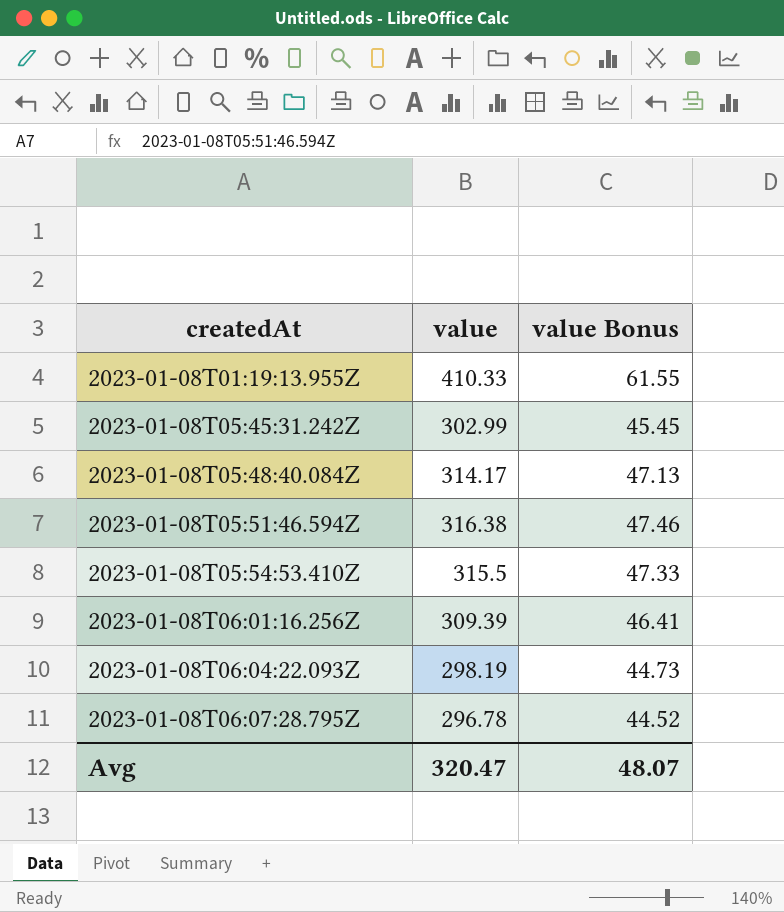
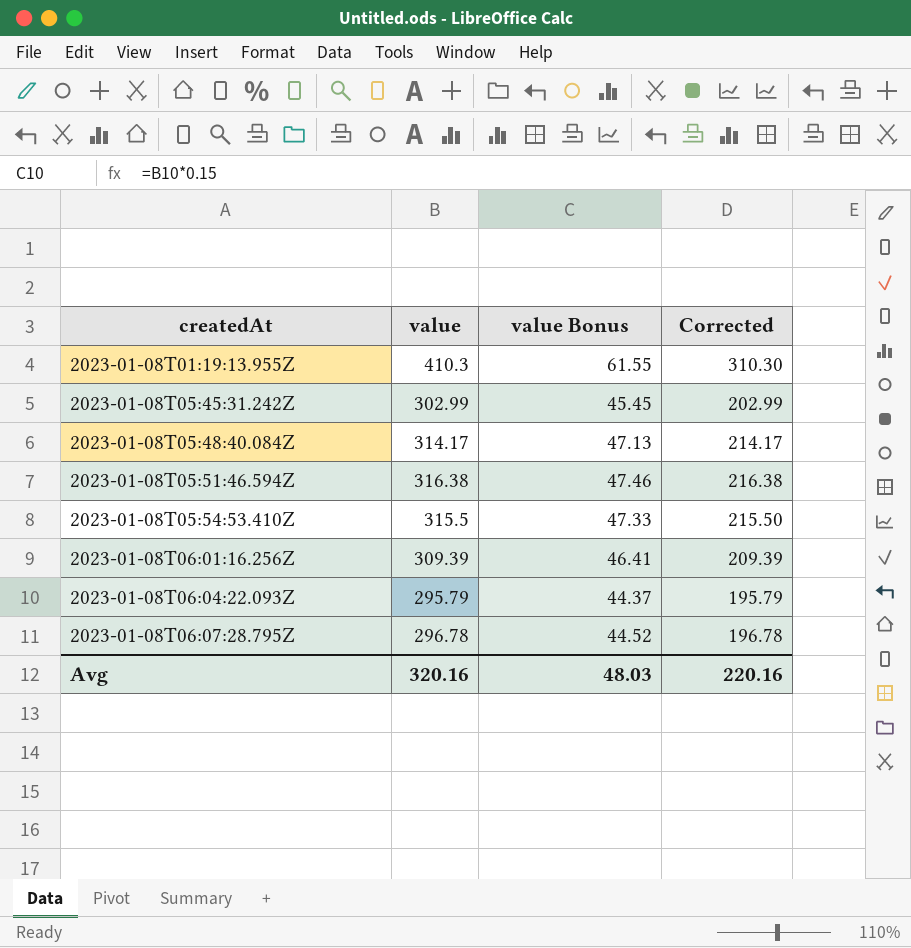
column Corrected | formula: none -> [value] - 100
2023-01-08T01:19:13.955Z | value: 410.33 -> 410.3
2023-01-08T06:04:22.093Z | value: 298.19 -> 295.79
2023-01-08T06:04:22.093Z | value Bonus: 44.73 -> 44.37
Avg | value: 320.47 -> 320.16
Avg | value Bonus: 48.07 -> 48.03

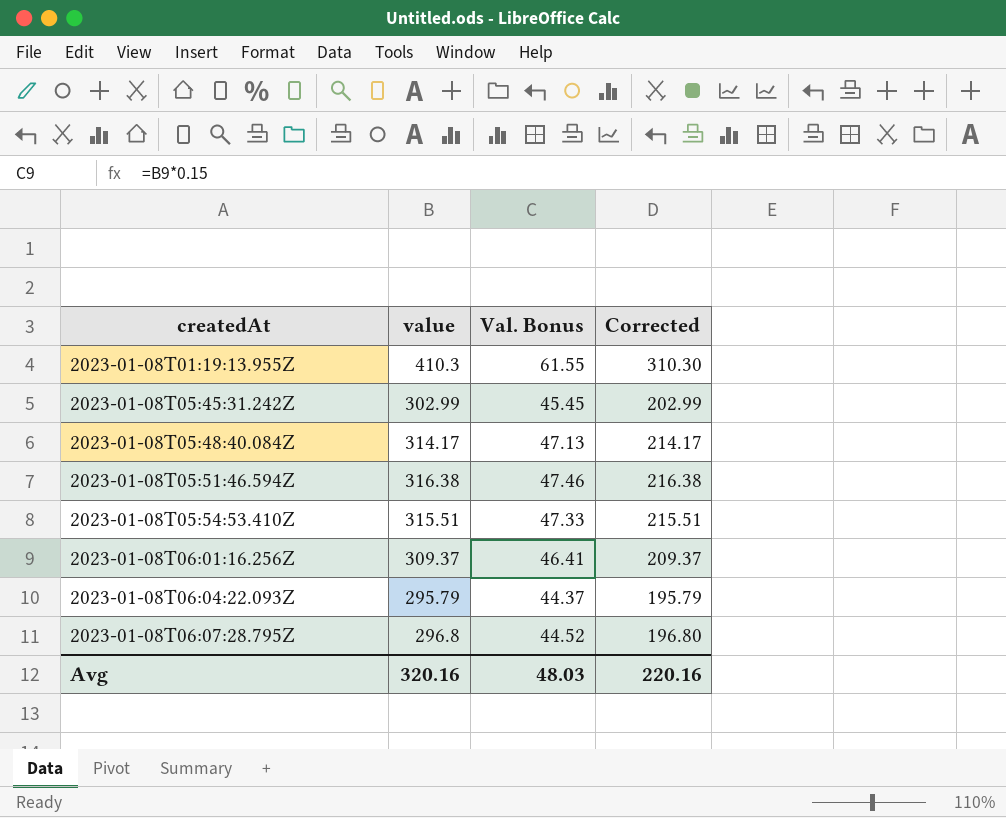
column name: value Bonus -> Val. Bonus
2023-01-08T05:54:53.410Z | value: 315.5 -> 315.51
2023-01-08T05:54:53.410Z | Corrected: 215.50 -> 215.51
2023-01-08T06:01:16.256Z | value: 309.39 -> 309.37
2023-01-08T06:01:16.256Z | Corrected: 209.39 -> 209.37
2023-01-08T06:07:28.795Z | value: 296.78 -> 296.8
2023-01-08T06:07:28.795Z | Corrected: 196.78 -> 196.80

